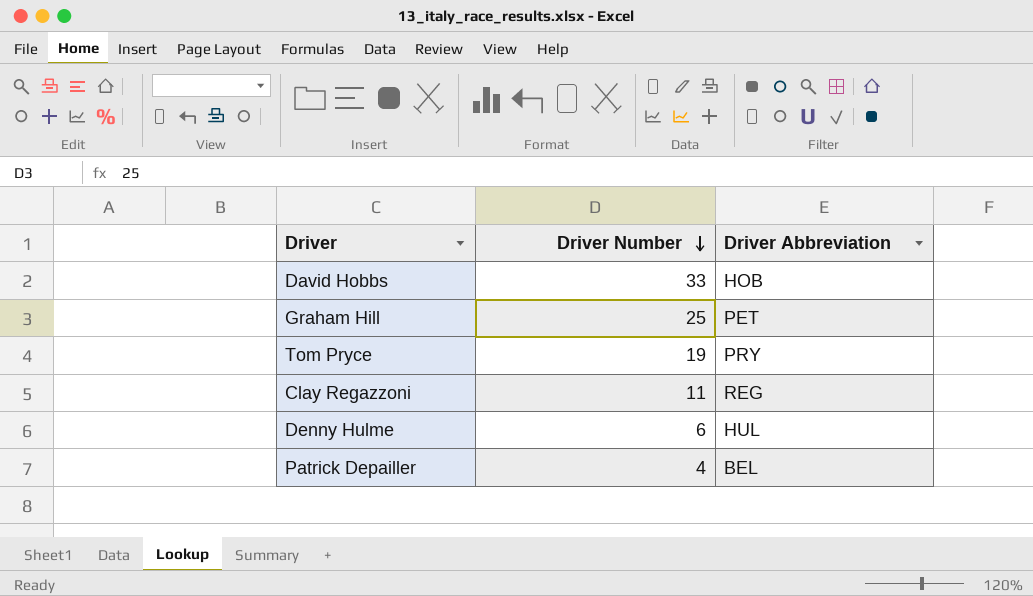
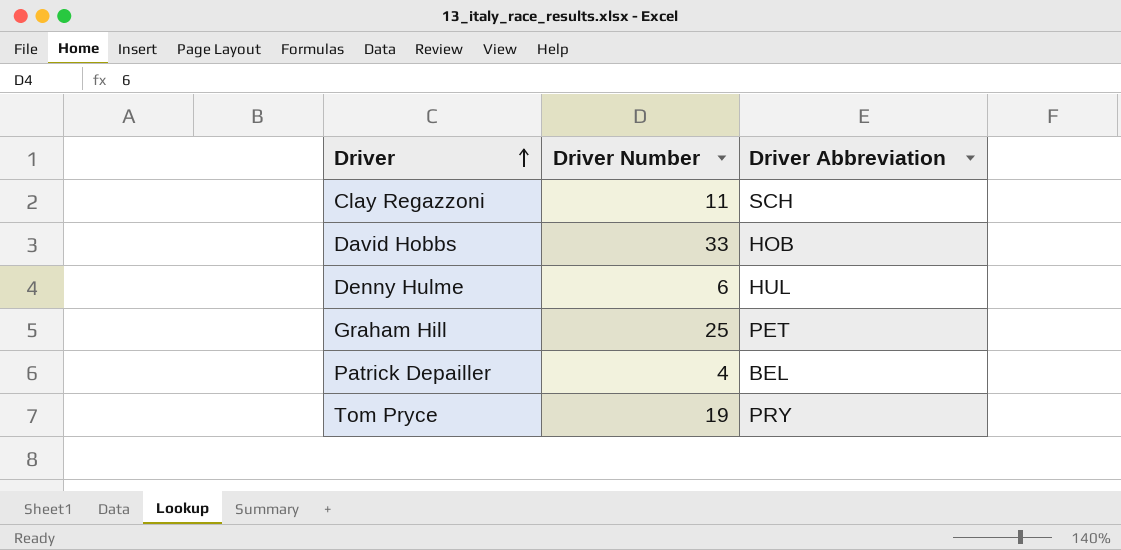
row order: Driver Number descending -> Driver ascending
Clay Regazzoni | Driver Abbreviation: REG -> SCH

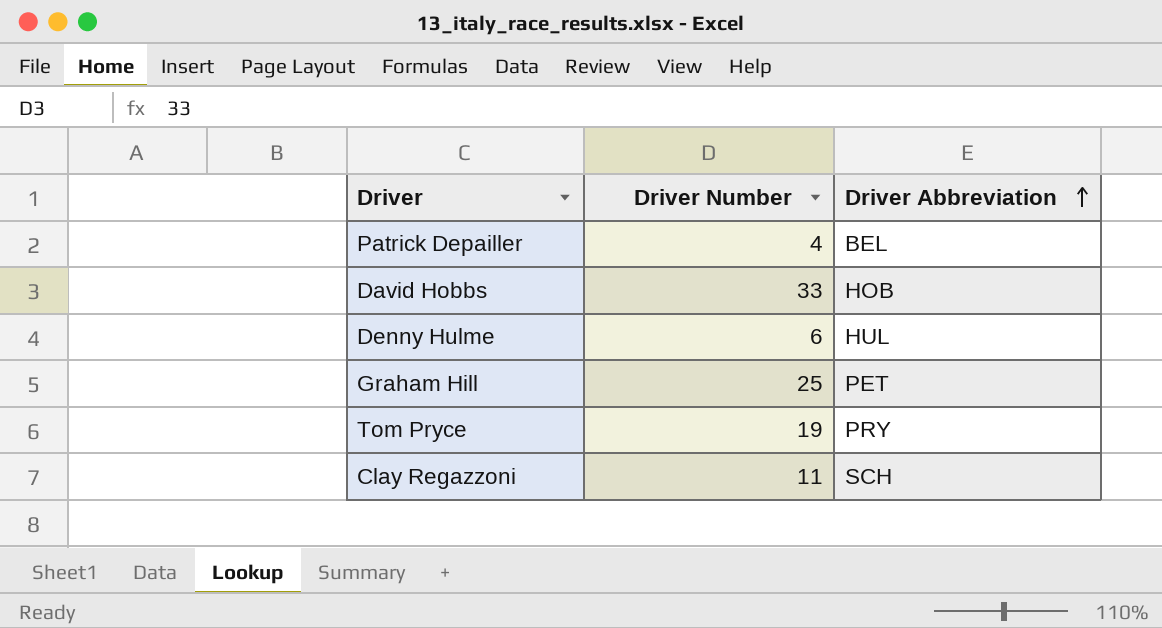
row order: Driver ascending -> Driver Abbreviation ascending

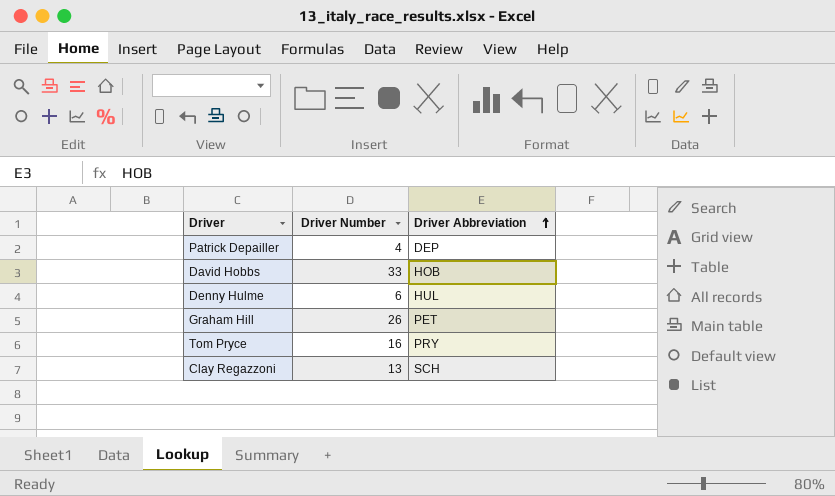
Patrick Depailler | Driver Abbreviation: BEL -> DEP
Graham Hill | Driver Number: 25 -> 26
Tom Pryce | Driver Number: 19 -> 16
Clay Regazzoni | Driver Number: 11 -> 13

